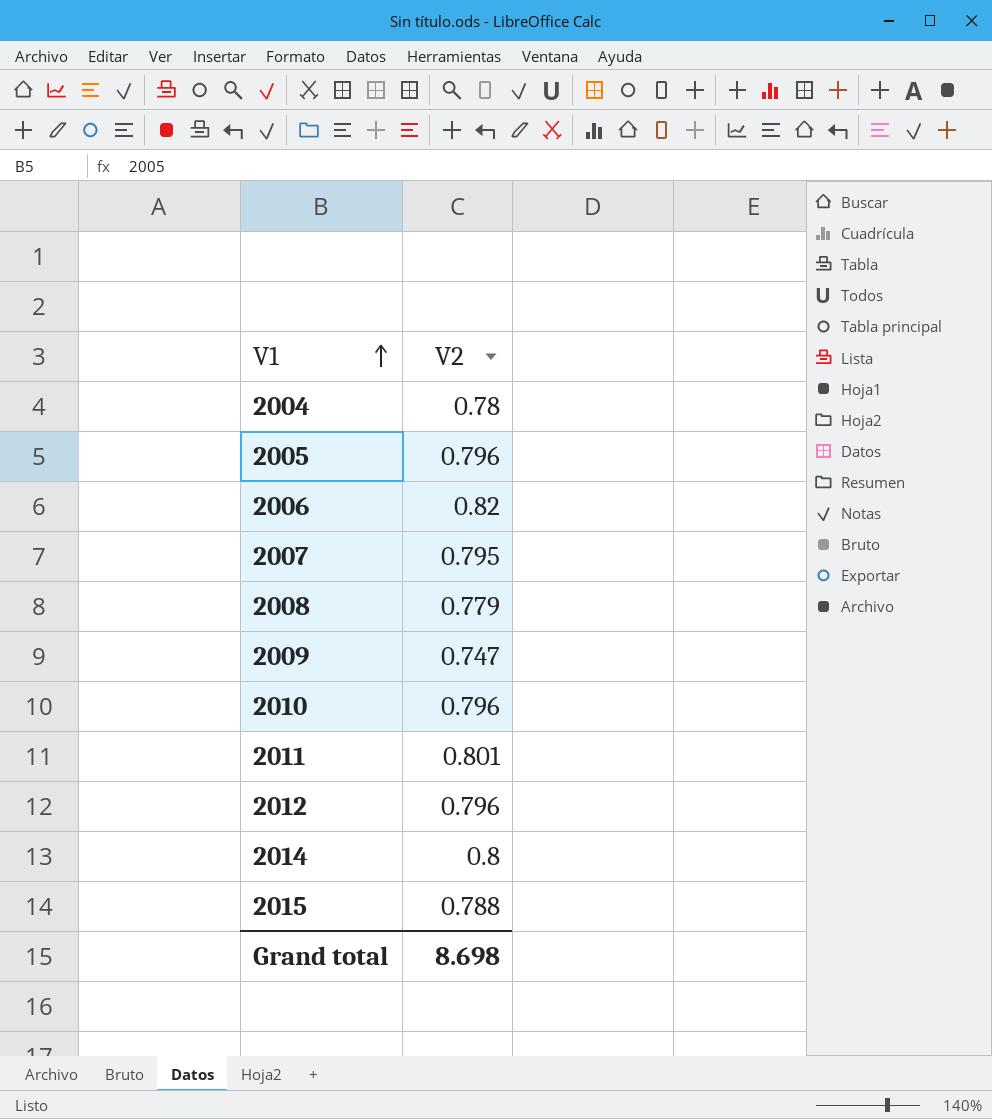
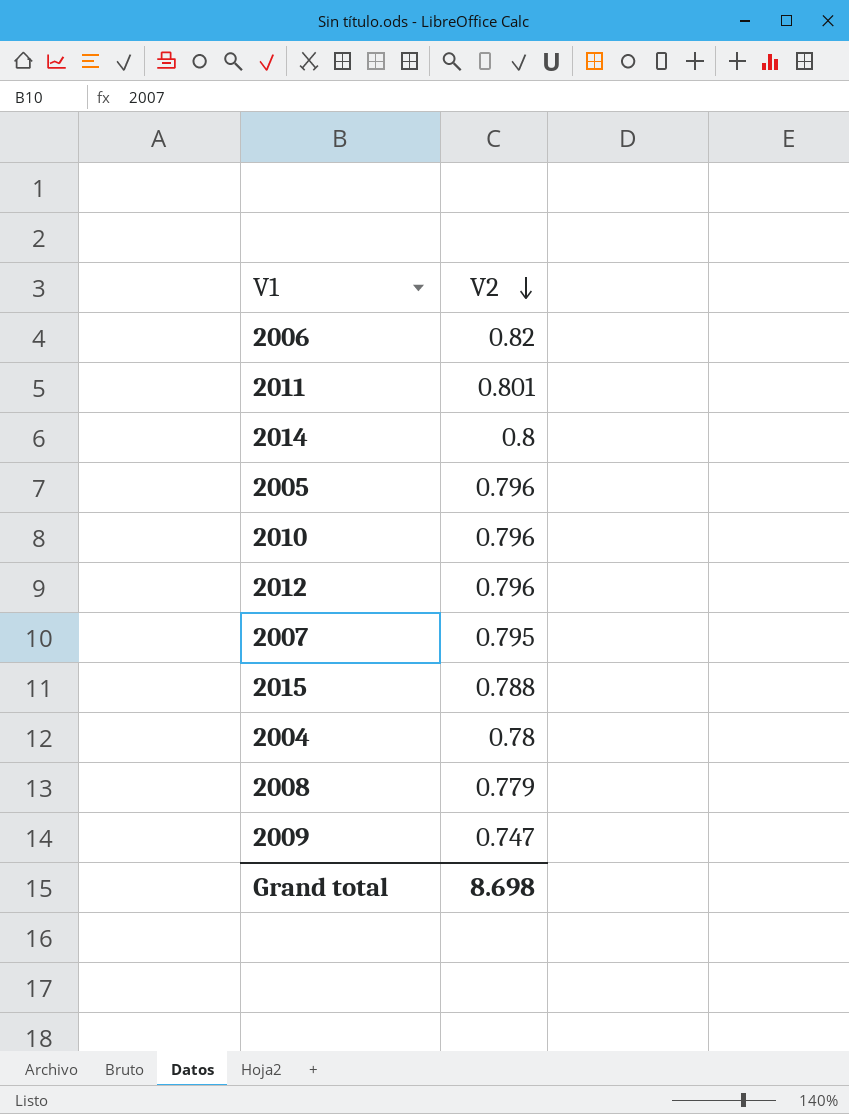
row order: V1 ascending -> V2 descending

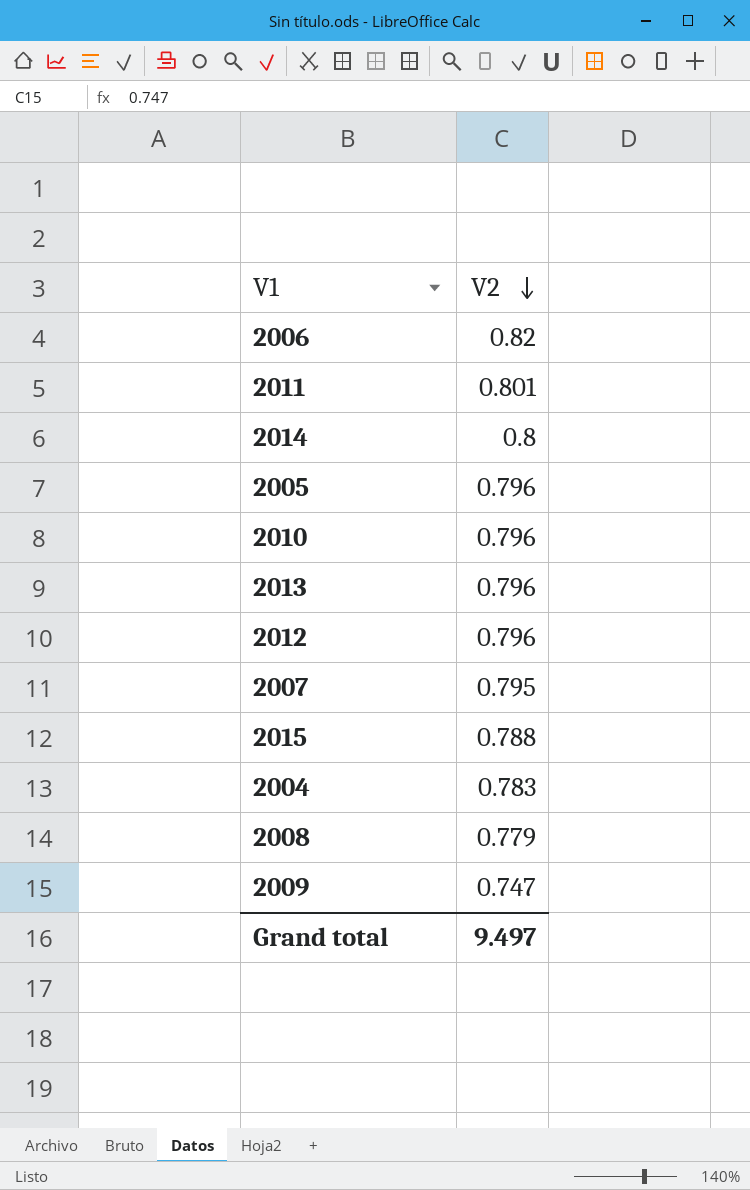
row 2013: none -> 0.796
2004 | V2: 0.78 -> 0.783
Grand total | V2: 8.698 -> 9.497

